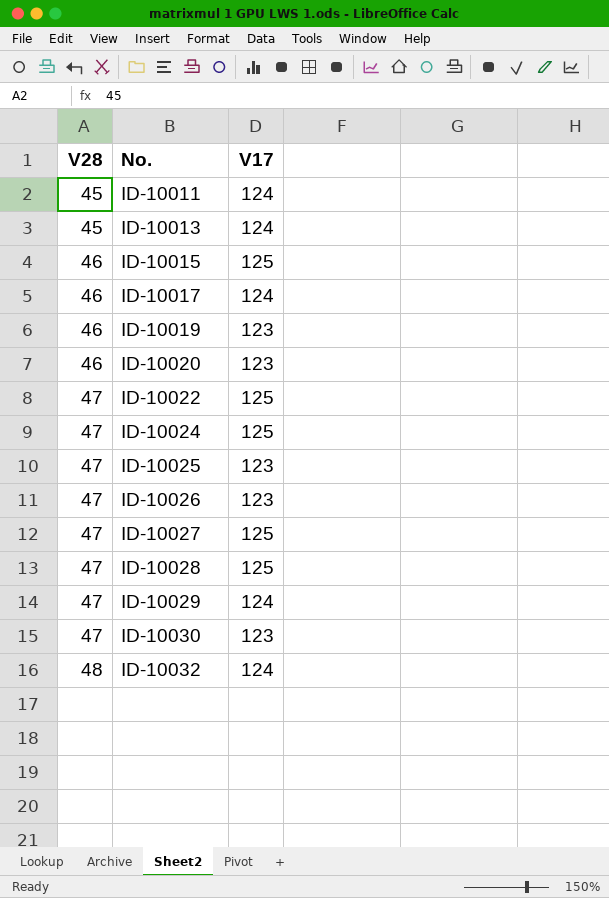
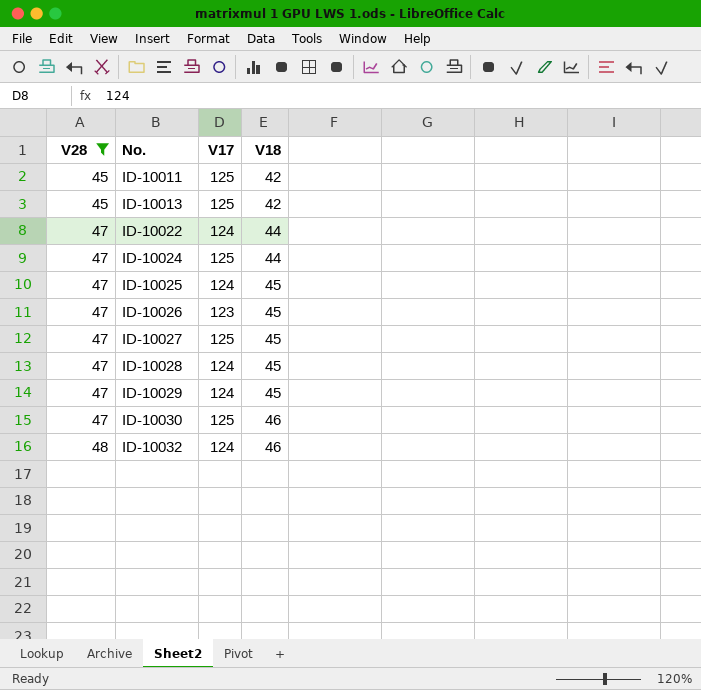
filter: none -> V28 != 46
column V18 | position: none -> 4
ID-10011 | V17: 124 -> 125
ID-10013 | V17: 124 -> 125
ID-10022 | V17: 125 -> 124
ID-10025 | V17: 123 -> 124
ID-10028 | V17: 125 -> 124
ID-10030 | V17: 123 -> 125

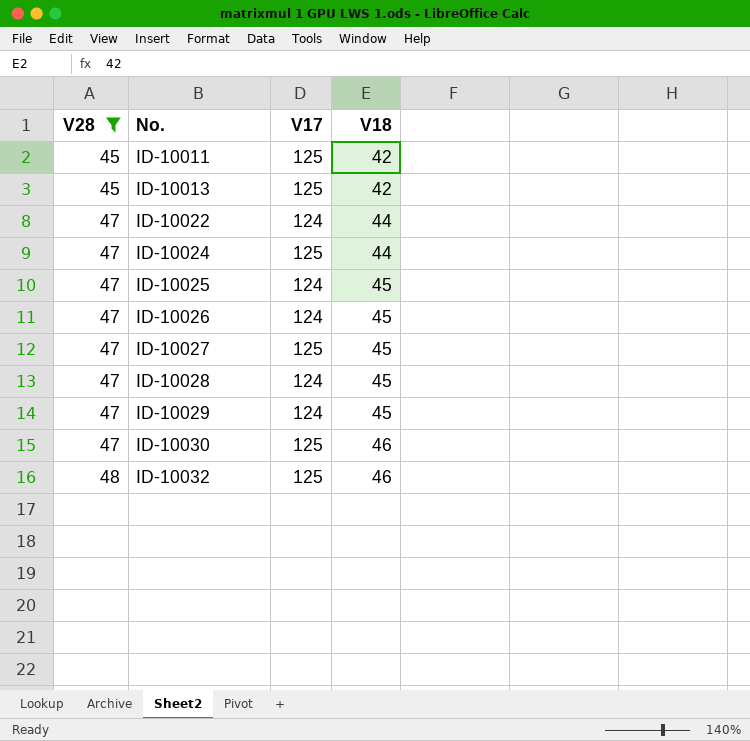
ID-10026 | V17: 123 -> 124
ID-10032 | V17: 124 -> 125

